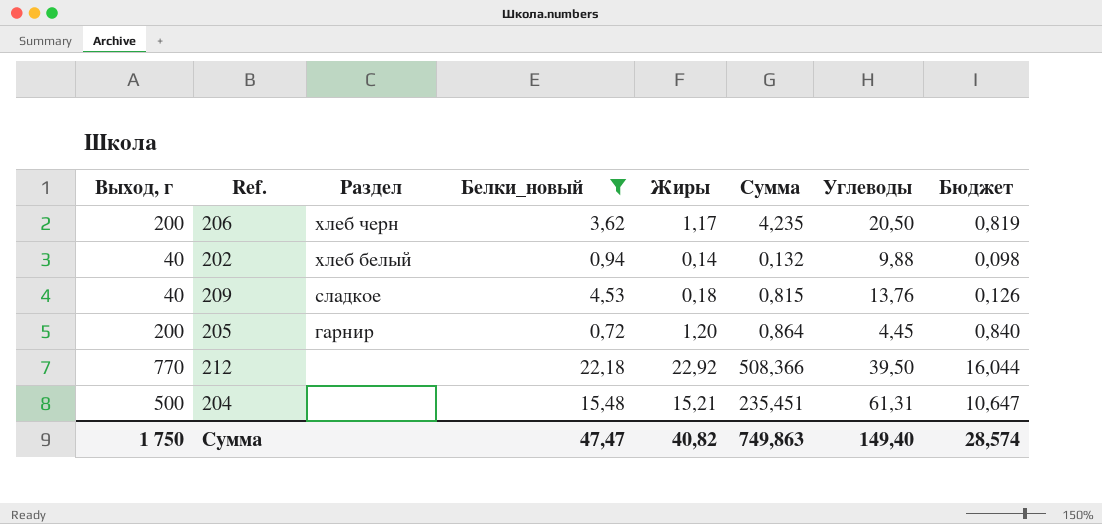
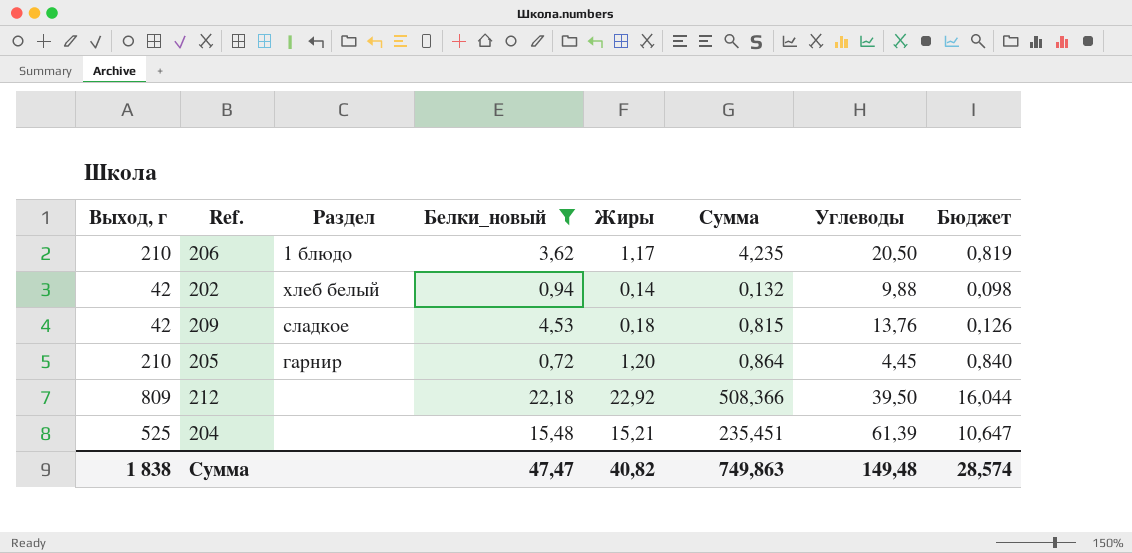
206 | Выход, г: 200 -> 210
206 | Раздел: хлеб черн -> 1 блюдо
202 | Выход, г: 40 -> 42
209 | Выход, г: 40 -> 42
205 | Выход, г: 200 -> 210
212 | Выход, г: 770 -> 809
204 | Выход, г: 500 -> 525
204 | Углеводы: 61,31 -> 61,39
Сумма | Выход, г: 1 750 -> 1 838
Сумма | Углеводы: 149,40 -> 149,48

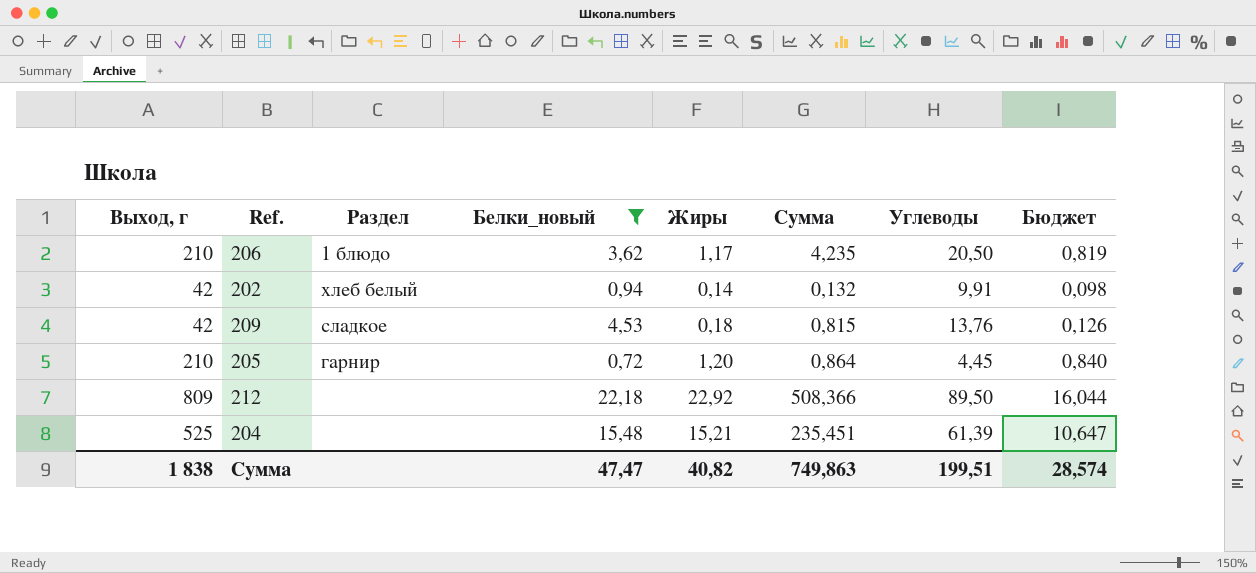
202 | Углеводы: 9,88 -> 9,91
212 | Углеводы: 39,50 -> 89,50
Сумма | Углеводы: 149,48 -> 199,51

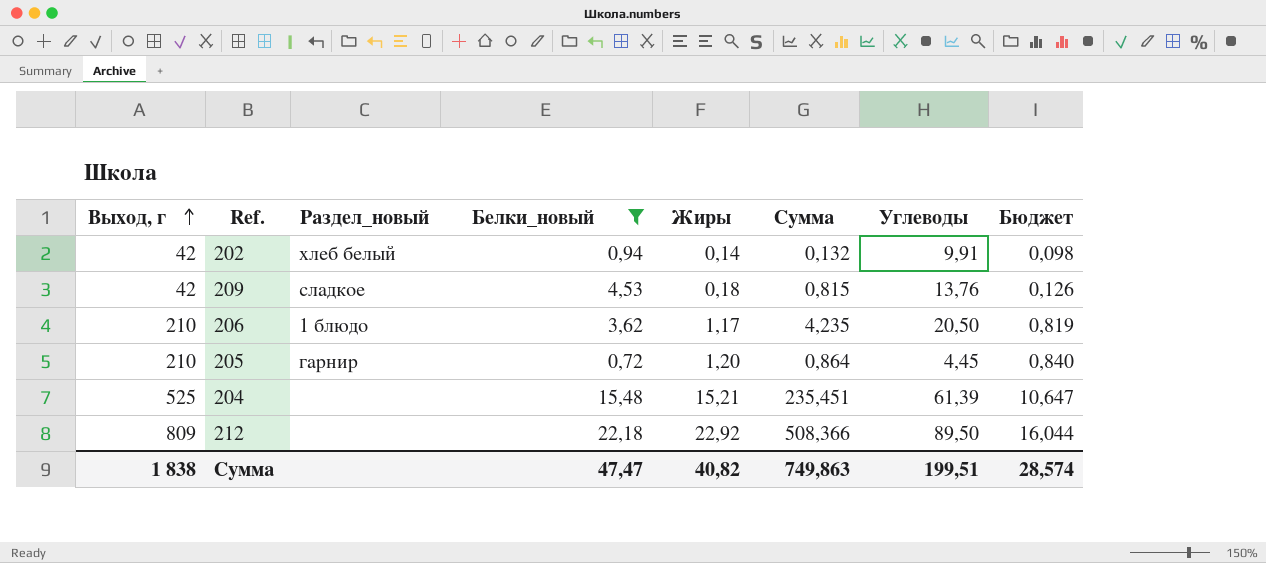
row order: none -> Выход, г ascending
column name: Раздел -> Раздел_новый

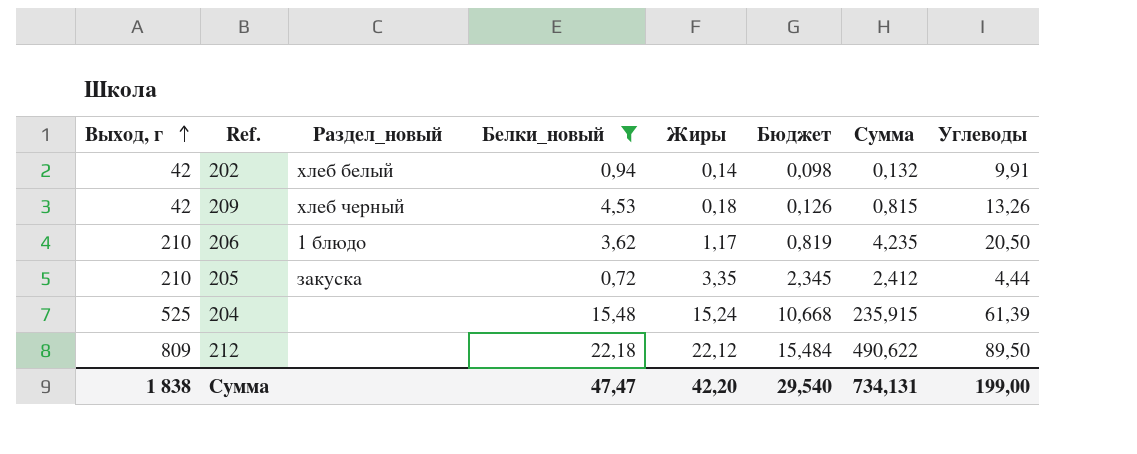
column Бюджет | position: 8 -> 6
209 | Раздел_новый: сладкое -> хлеб черный
209 | Углеводы: 13,76 -> 13,26
205 | Раздел_новый: гарнир -> закуска
205 | Жиры: 1,20 -> 3,35
205 | Бюджет: 0,840 -> 2,345
205 | Сумма: 0,864 -> 2,412
205 | Углеводы: 4,45 -> 4,44
204 | Жиры: 15,21 -> 15,24
204 | Бюджет: 10,647 -> 10,668
204 | Сумма: 235,451 -> 235,915
212 | Жиры: 22,92 -> 22,12
212 | Бюджет: 16,044 -> 15,484
212 | Сумма: 508,366 -> 490,622
Сумма | Жиры: 40,82 -> 42,20
Сумма | Бюджет: 28,574 -> 29,540
Сумма | Сумма: 749,863 -> 734,131
Сумма | Углеводы: 199,51 -> 199,00

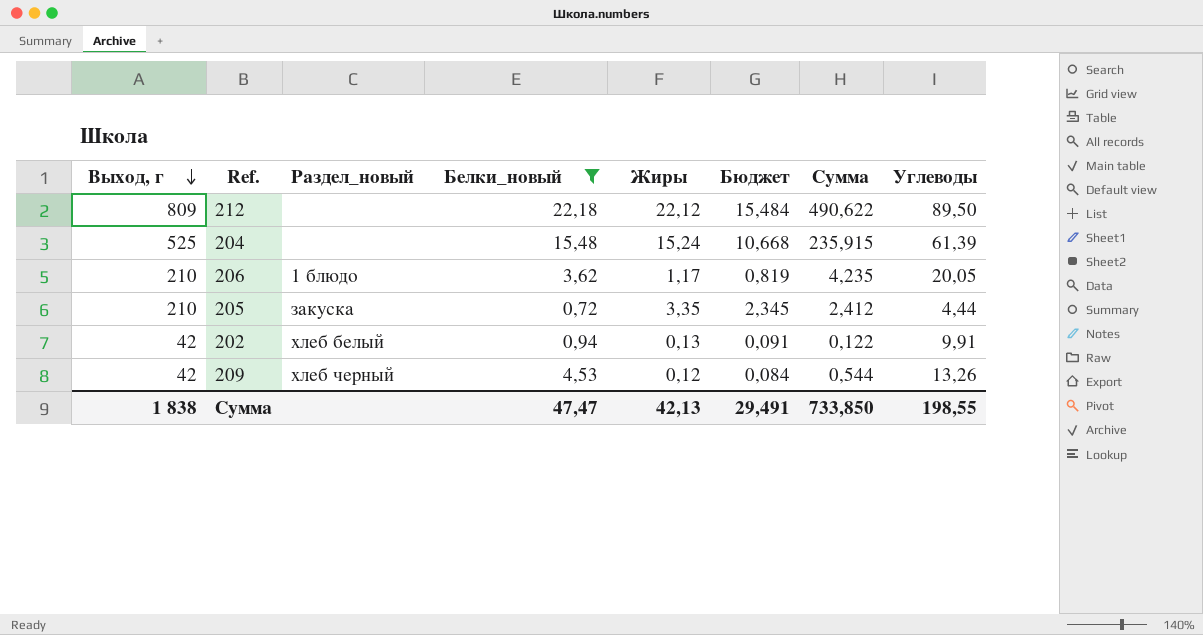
row order: Выход, г ascending -> Выход, г descending
206 | Углеводы: 20,50 -> 20,05
202 | Жиры: 0,14 -> 0,13
202 | Бюджет: 0,098 -> 0,091
202 | Сумма: 0,132 -> 0,122
209 | Жиры: 0,18 -> 0,12
209 | Бюджет: 0,126 -> 0,084
209 | Сумма: 0,815 -> 0,544
Сумма | Жиры: 42,20 -> 42,13
Сумма | Бюджет: 29,540 -> 29,491
Сумма | Сумма: 734,131 -> 733,850
Сумма | Углеводы: 199,00 -> 198,55

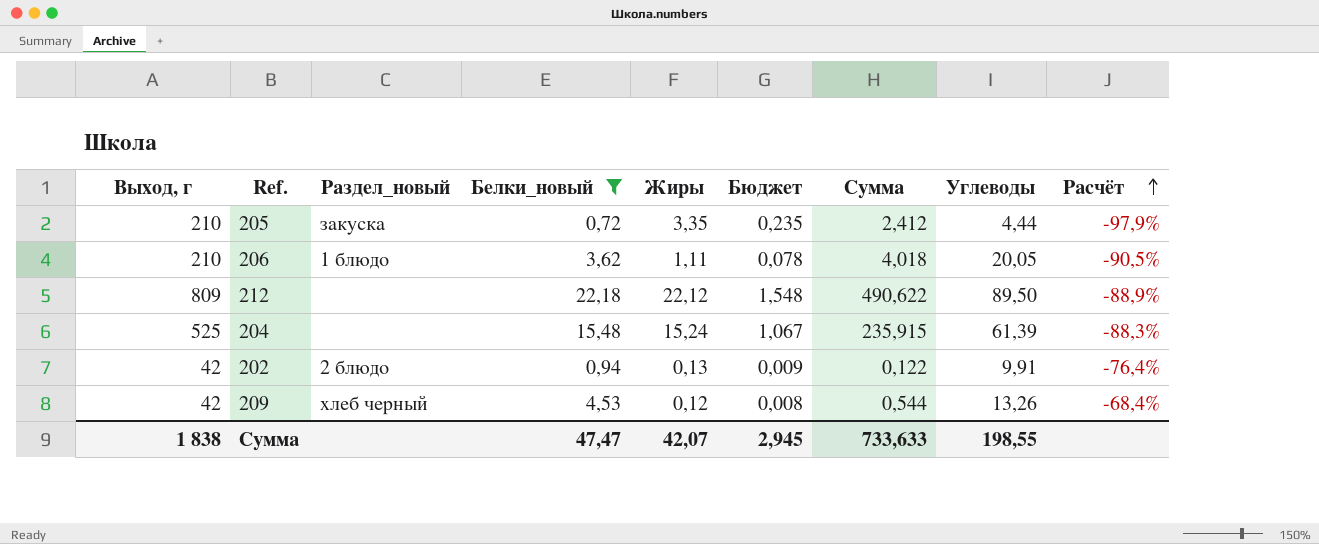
row order: Выход, г descending -> Расчёт ascending
column Бюджет | formula: [Жиры] * 0,7 -> [Жиры] * 0,07
column Расчёт | formula: none -> ([Углеводы] - [Выход, г]) / [Выход, г]
206 | Жиры: 1,17 -> 1,11
206 | Сумма: 4,235 -> 4,018
202 | Раздел_новый: хлеб белый -> 2 блюдо
Сумма | Жиры: 42,13 -> 42,07
Сумма | Бюджет: 29,491 -> 2,945
Сумма | Сумма: 733,850 -> 733,633

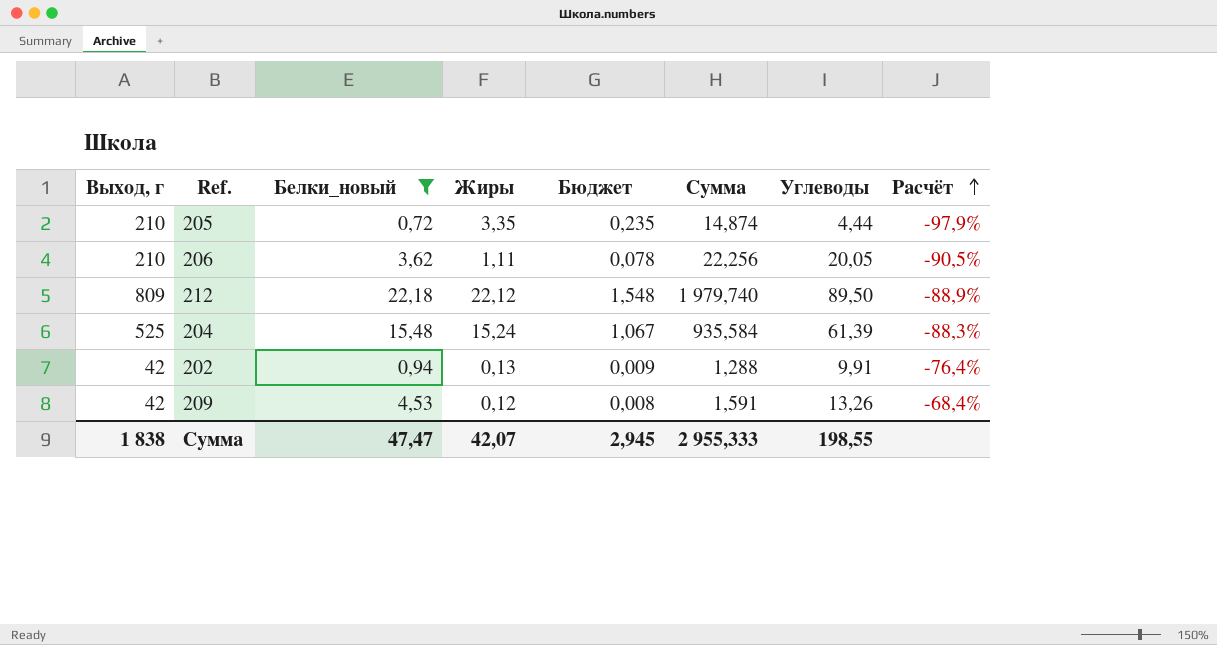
column Раздел_новый | position: 3 -> none
column Сумма | formula: [Белки_новый] * [Жиры] -> [Жиры] * [Углеводы]
Сумма | Сумма: 733,633 -> 2 955,333

